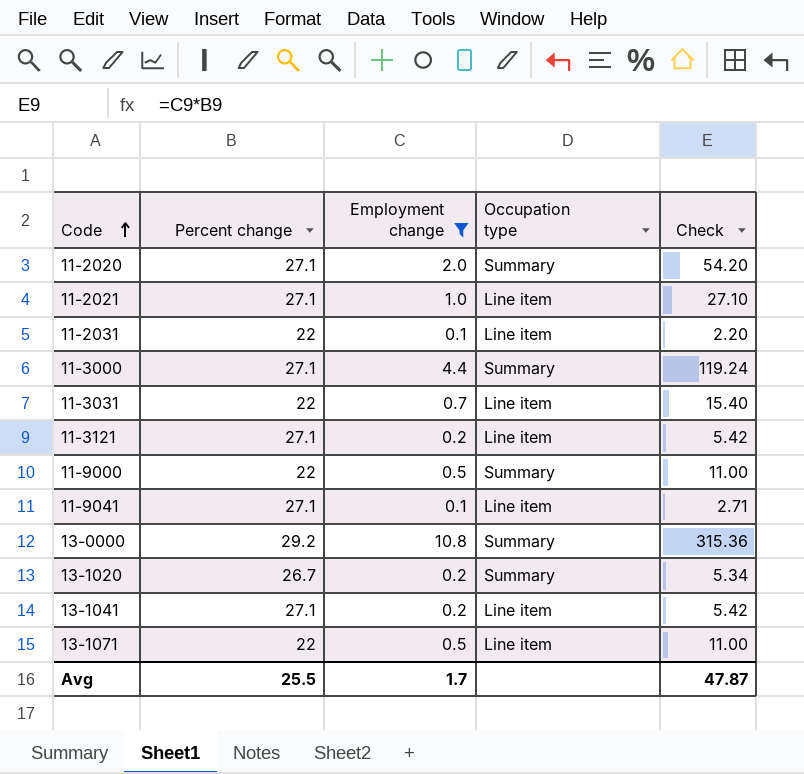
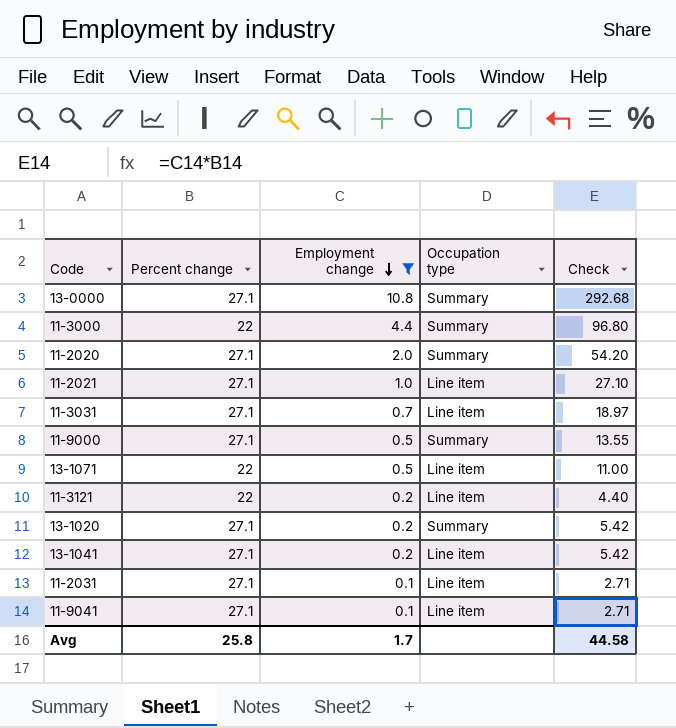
row order: Code ascending -> Employment change descending
13-0000 | Percent change: 29.2 -> 27.1
13-0000 | Check: 315.36 -> 292.68
11-3000 | Percent change: 27.1 -> 22
11-3000 | Check: 119.24 -> 96.80
11-3031 | Percent change: 22 -> 27.1
11-3031 | Check: 15.40 -> 18.97
11-9000 | Percent change: 22 -> 27.1
11-9000 | Check: 11.00 -> 13.55
11-3121 | Percent change: 27.1 -> 22
11-3121 | Check: 5.42 -> 4.40
13-1020 | Percent change: 26.7 -> 27.1
13-1020 | Check: 5.34 -> 5.42
11-2031 | Percent change: 22 -> 27.1
11-2031 | Check: 2.20 -> 2.71
Avg | Percent change: 25.5 -> 25.8
Avg | Check: 47.87 -> 44.58

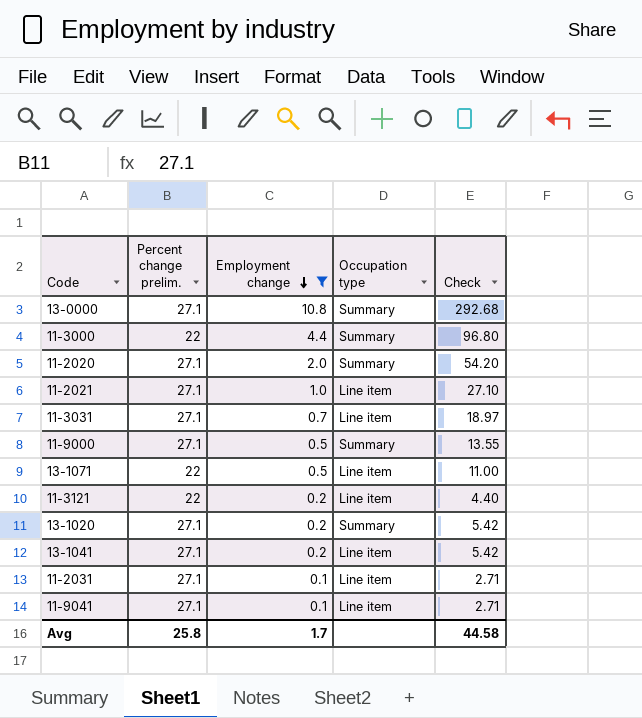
column name: Percent change -> Percent change prelim.

